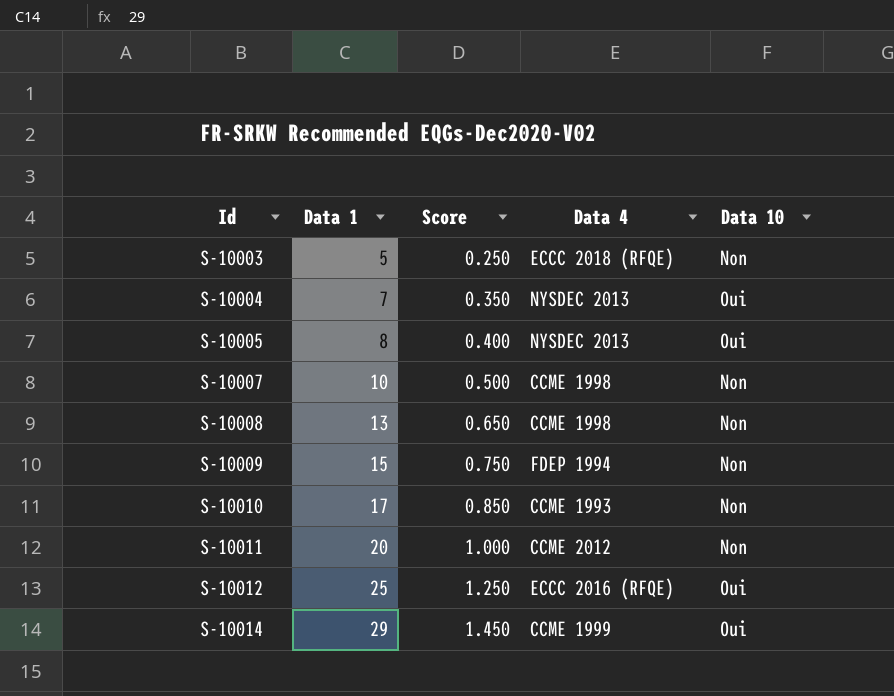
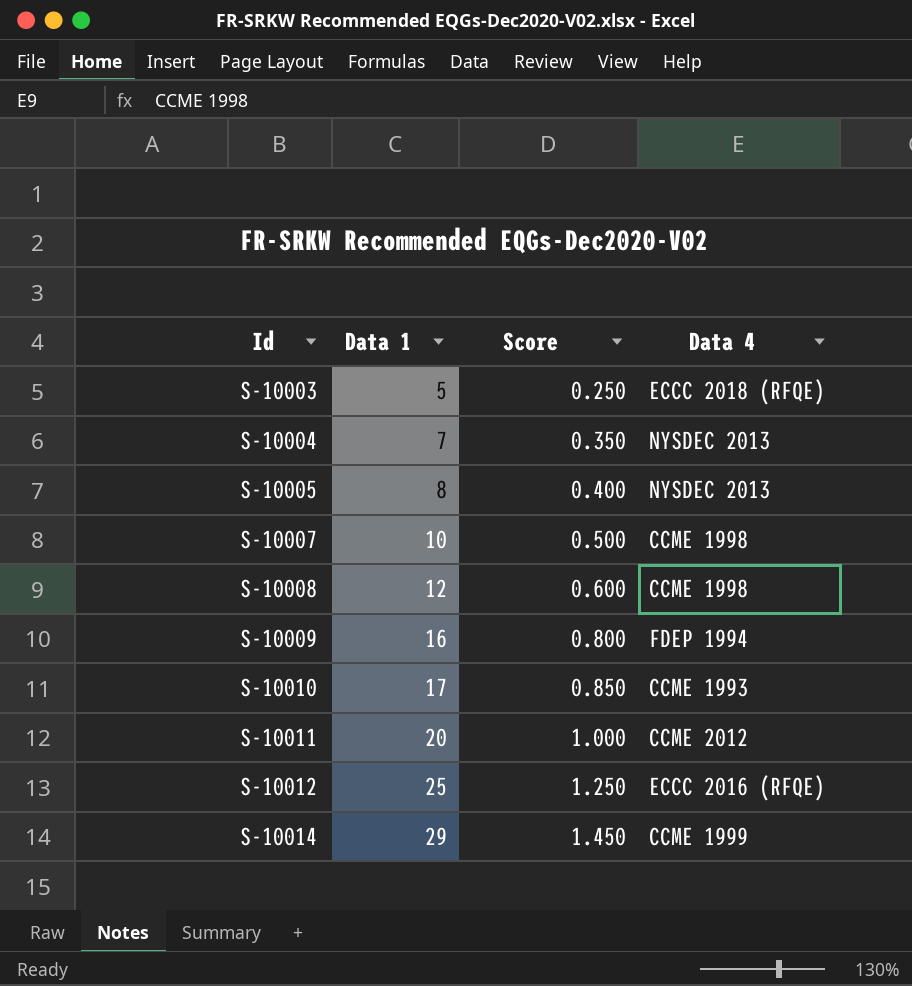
column Data 10 | position: 5 -> none
S-10008 | Data 1: 13 -> 12
S-10008 | Score: 0.650 -> 0.600
S-10009 | Data 1: 15 -> 16
S-10009 | Score: 0.750 -> 0.800

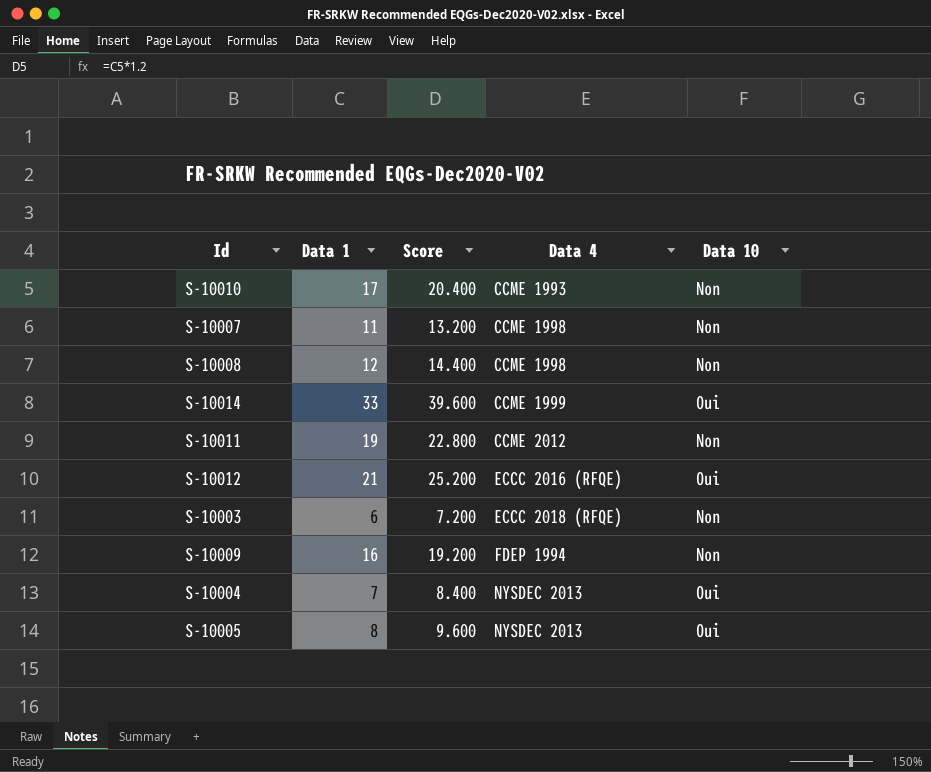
row order: Id ascending -> Data 4 ascending
column Score | formula: [Data 1] * 0.05 -> [Data 1] * 1.2
column Data 10 | position: none -> 5
S-10007 | Data 1: 10 -> 11
S-10014 | Data 1: 29 -> 33
S-10011 | Data 1: 20 -> 19
S-10012 | Data 1: 25 -> 21
S-10003 | Data 1: 5 -> 6

